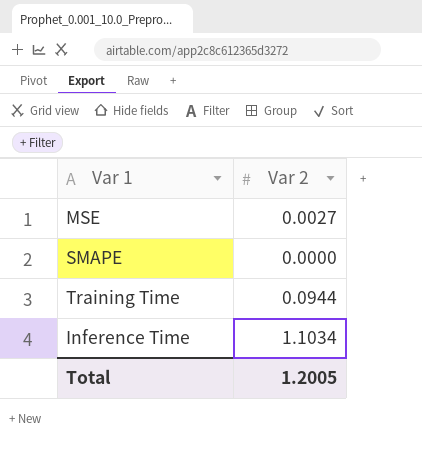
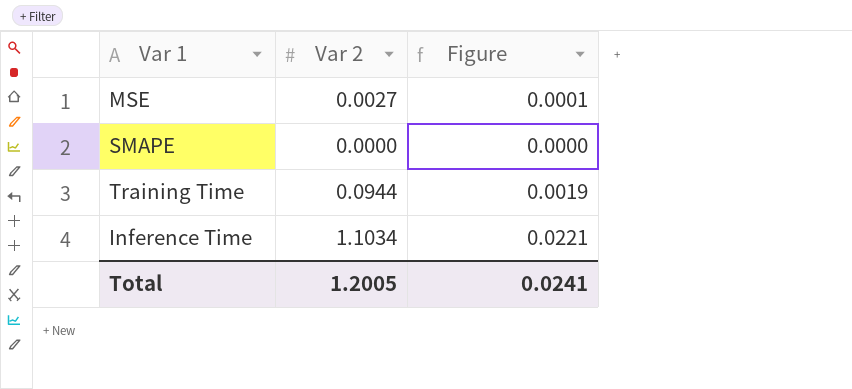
column Figure | formula: none -> [Var 2] * 0.02

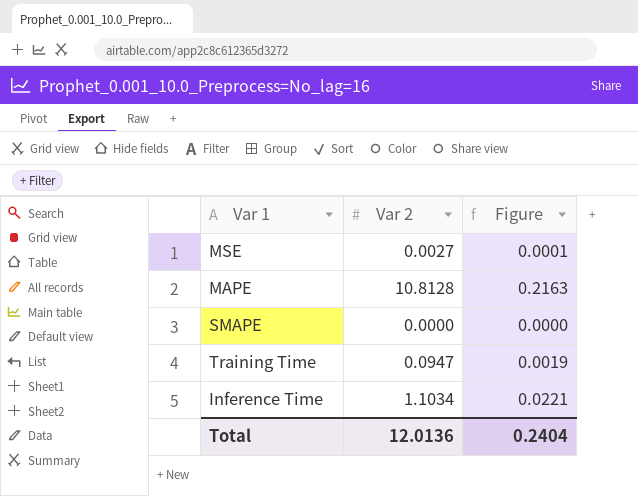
row MAPE: none -> 10.8128 | 0.2163
Training Time | Var 2: 0.0944 -> 0.0947
Total | Var 2: 1.2005 -> 12.0136
Total | Figure: 0.0241 -> 0.2404

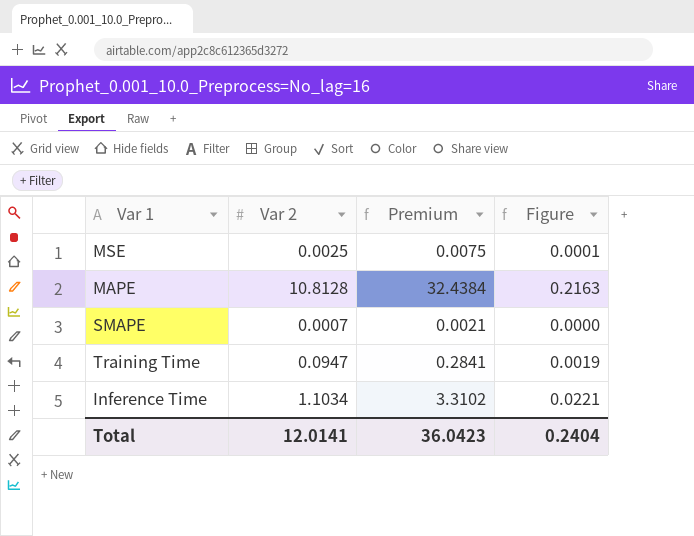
column Premium | formula: none -> [Var 2] * 3
MSE | Var 2: 0.0027 -> 0.0025
SMAPE | Var 2: 0.0000 -> 0.0007
Total | Var 2: 12.0136 -> 12.0141

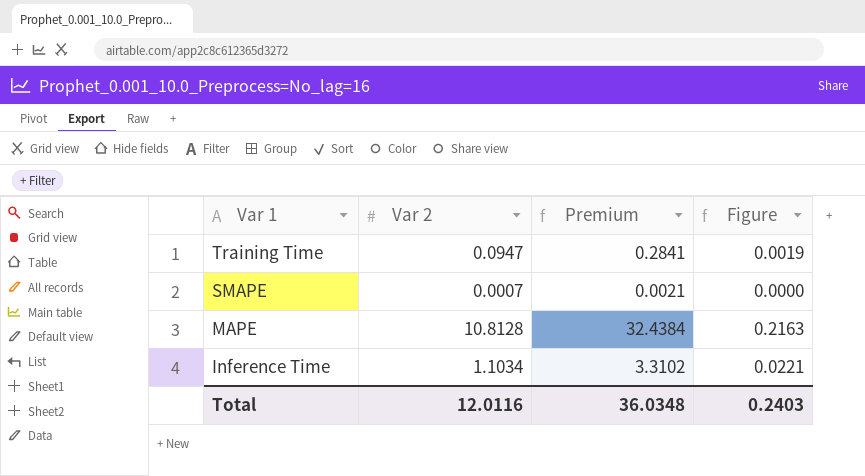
row order: none -> Var 1 descending
row MSE: 0.0025 | 0.0075 | 0.0001 -> none
Total | Var 2: 12.0141 -> 12.0116
Total | Premium: 36.0423 -> 36.0348
Total | Figure: 0.2404 -> 0.2403

